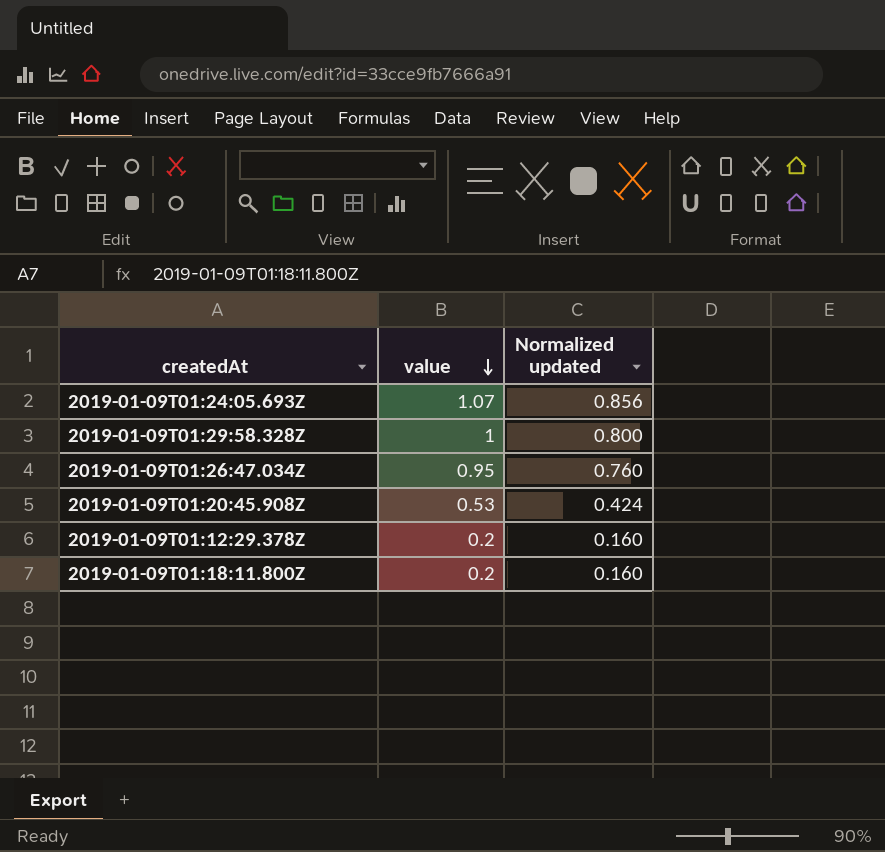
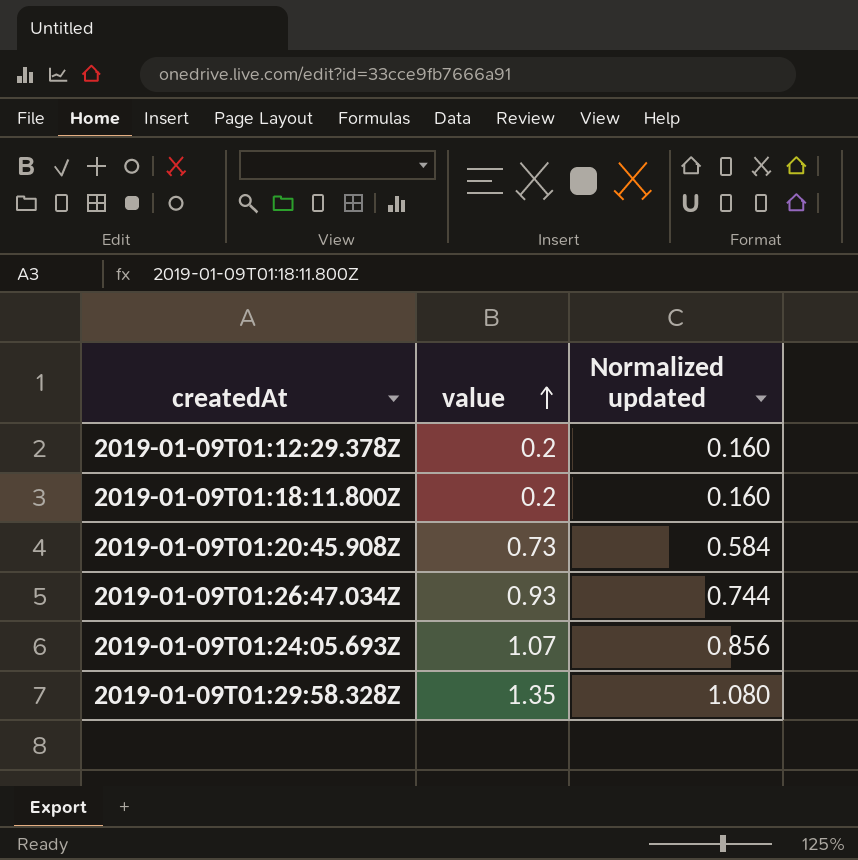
row order: value descending -> value ascending
2019-01-09T01:20:45.908Z | value: 0.53 -> 0.73
2019-01-09T01:20:45.908Z | Normalized updated: 0.424 -> 0.584
2019-01-09T01:26:47.034Z | value: 0.95 -> 0.93
2019-01-09T01:26:47.034Z | Normalized updated: 0.760 -> 0.744
2019-01-09T01:29:58.328Z | value: 1 -> 1.35
2019-01-09T01:29:58.328Z | Normalized updated: 0.800 -> 1.080

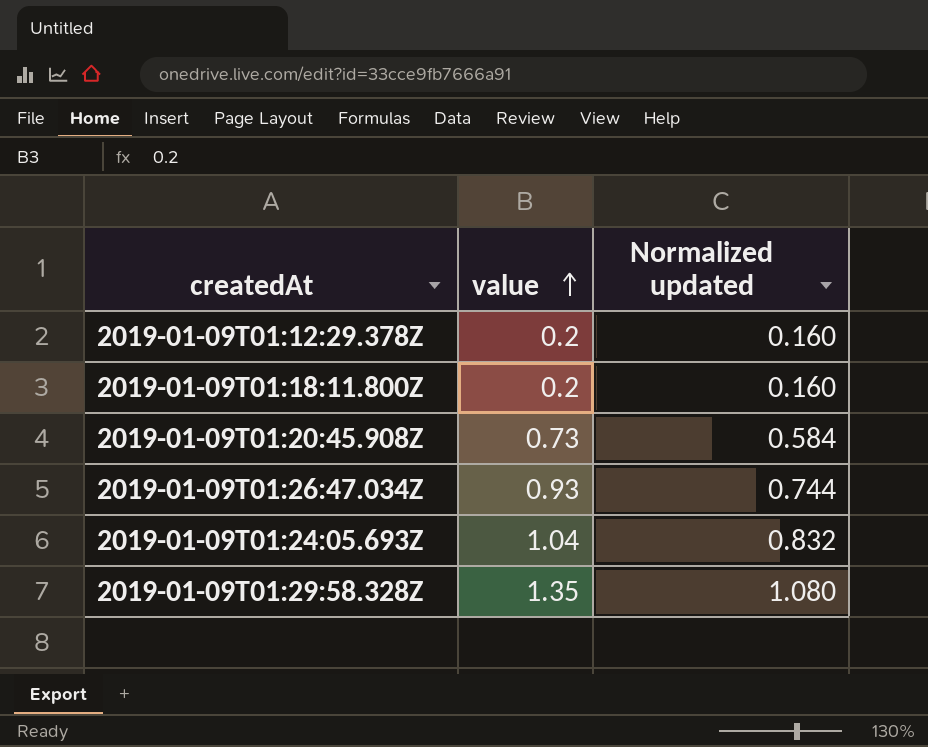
2019-01-09T01:24:05.693Z | value: 1.07 -> 1.04
2019-01-09T01:24:05.693Z | Normalized updated: 0.856 -> 0.832

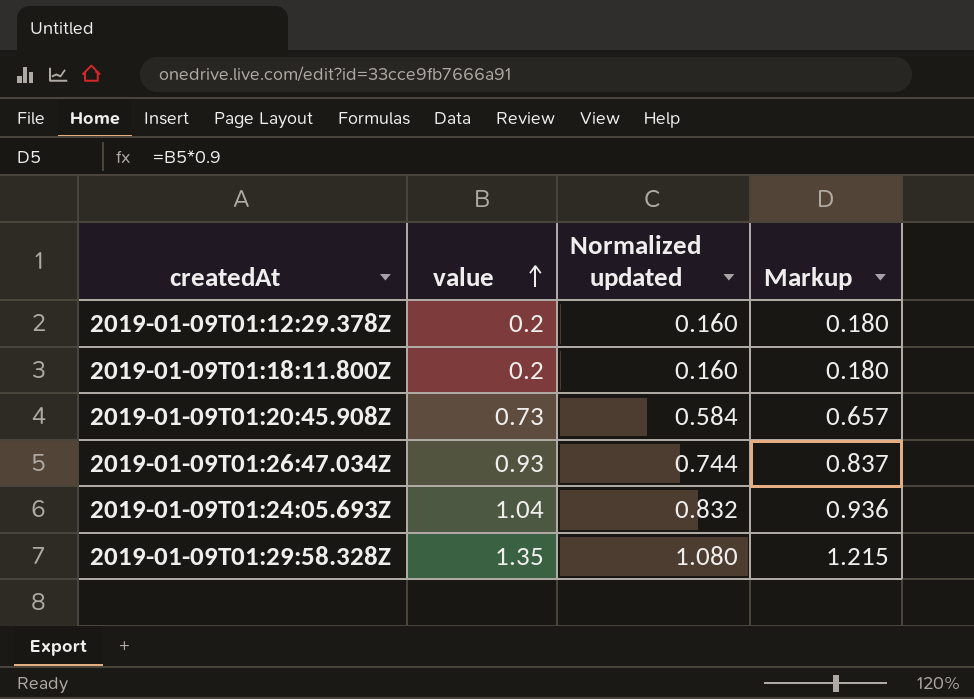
column Markup | formula: none -> [value] * 0.9

